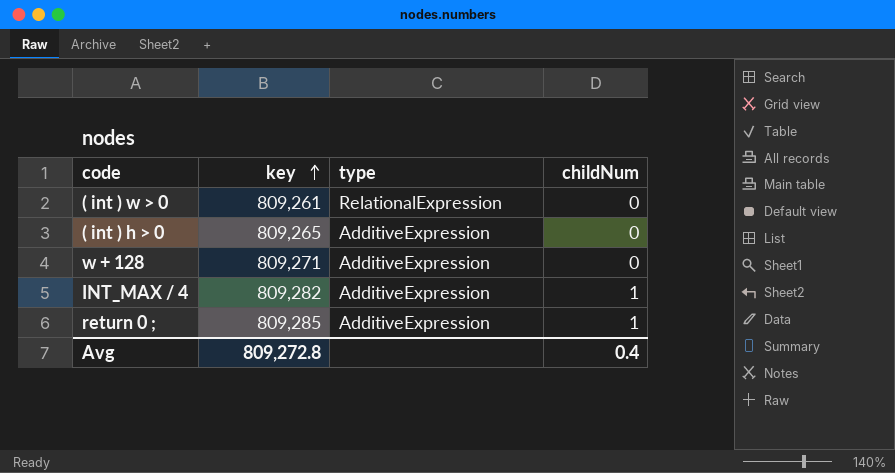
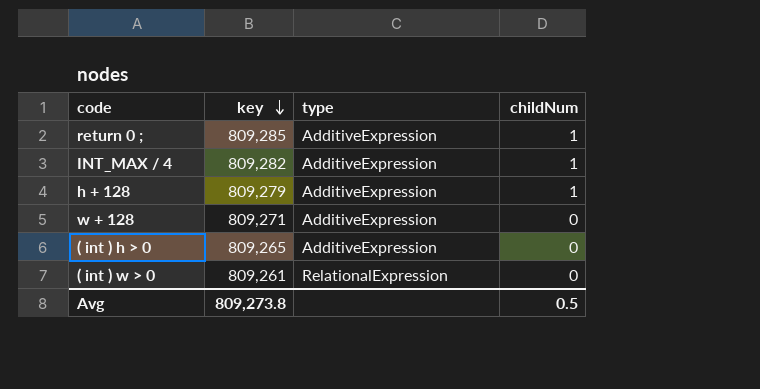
row order: key ascending -> key descending
row h + 128: none -> 809,279 | AdditiveExpression | 1
Avg | key: 809,272.8 -> 809,273.8
Avg | childNum: 0.4 -> 0.5

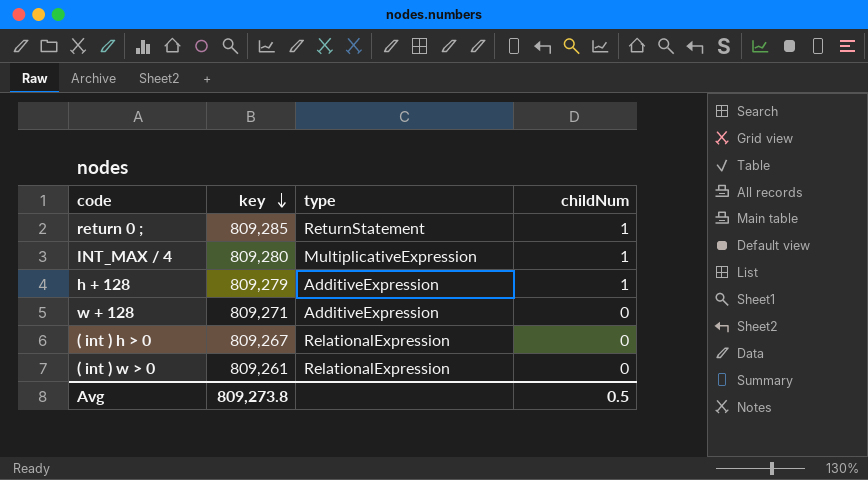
return 0 ; | type: AdditiveExpression -> ReturnStatement
INT_MAX / 4 | key: 809,282 -> 809,280
INT_MAX / 4 | type: AdditiveExpression -> MultiplicativeExpression
( int ) h > 0 | key: 809,265 -> 809,267
( int ) h > 0 | type: AdditiveExpression -> RelationalExpression

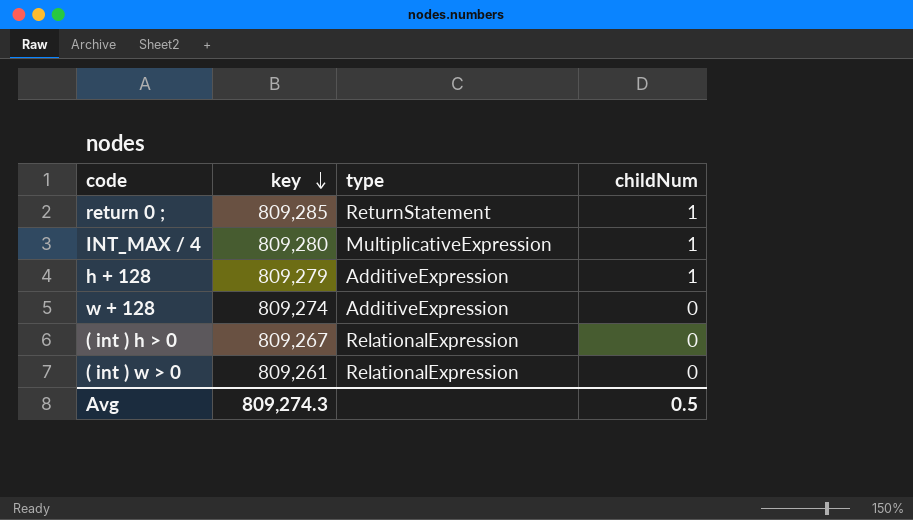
w + 128 | key: 809,271 -> 809,274
Avg | key: 809,273.8 -> 809,274.3

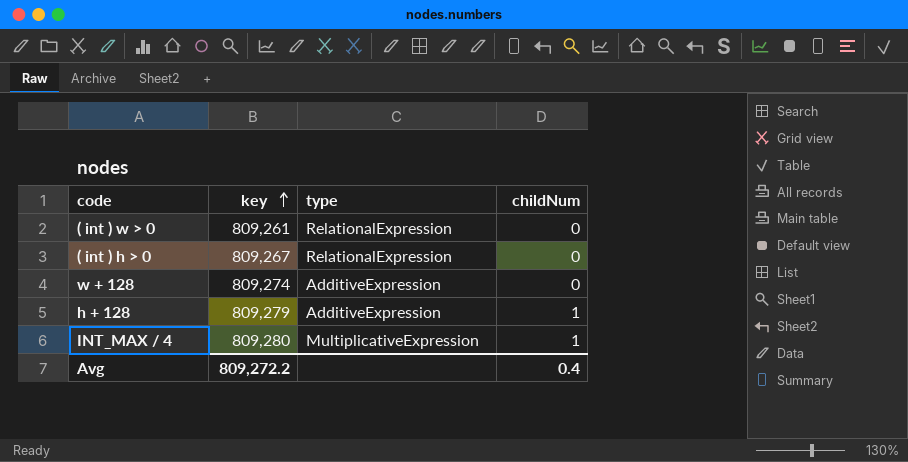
row order: key descending -> key ascending
row return 0 ;: 809,285 | ReturnStatement | 1 -> none
Avg | key: 809,274.3 -> 809,272.2
Avg | childNum: 0.5 -> 0.4

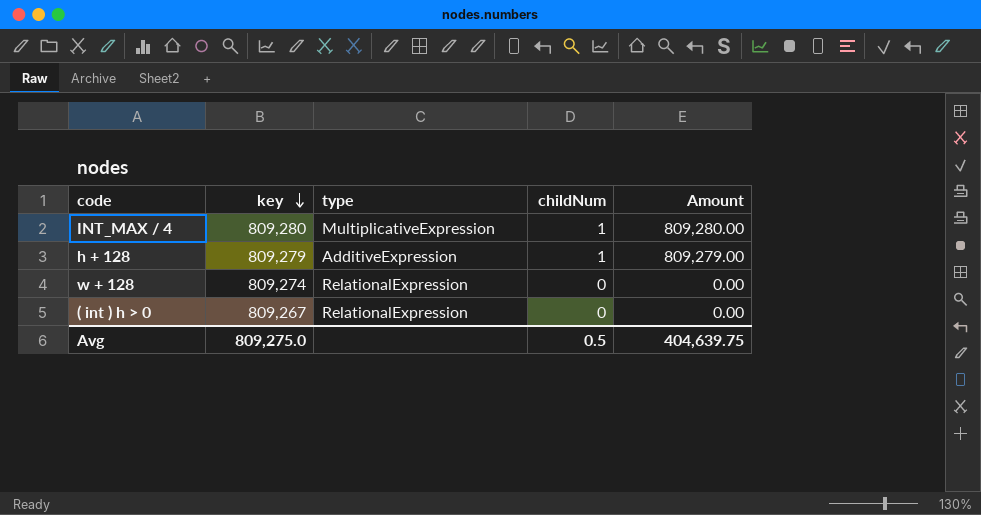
row order: key ascending -> key descending
column Amount | formula: none -> [key] * [childNum]
row ( int ) w > 0: 809,261 | RelationalExpression | 0 -> none
w + 128 | type: AdditiveExpression -> RelationalExpression
Avg | key: 809,272.2 -> 809,275.0
Avg | childNum: 0.4 -> 0.5

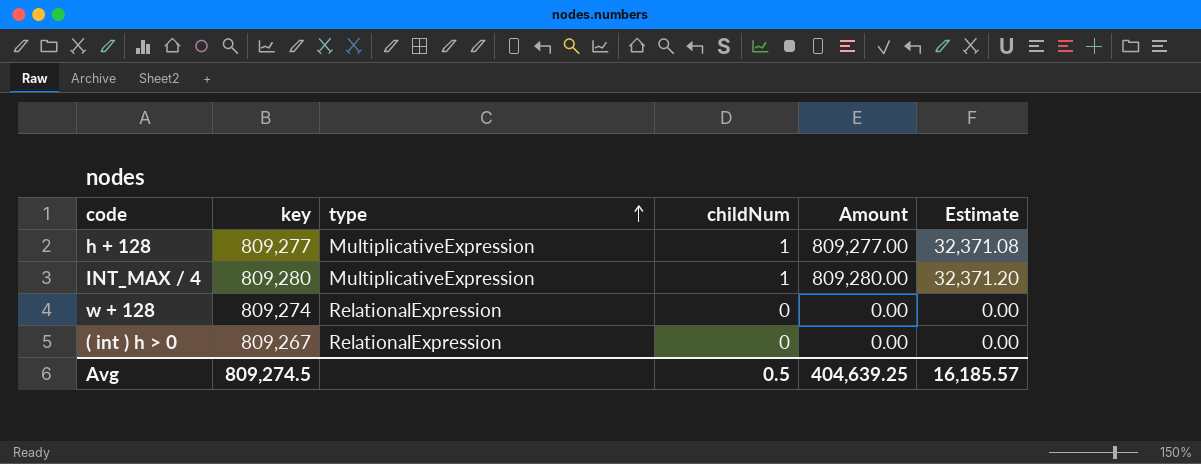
row order: key descending -> type ascending
column Estimate | formula: none -> [Amount] * 0.04
h + 128 | key: 809,279 -> 809,277
h + 128 | type: AdditiveExpression -> MultiplicativeExpression
h + 128 | Amount: 809,279.00 -> 809,277.00
Avg | key: 809,275.0 -> 809,274.5
Avg | Amount: 404,639.75 -> 404,639.25

